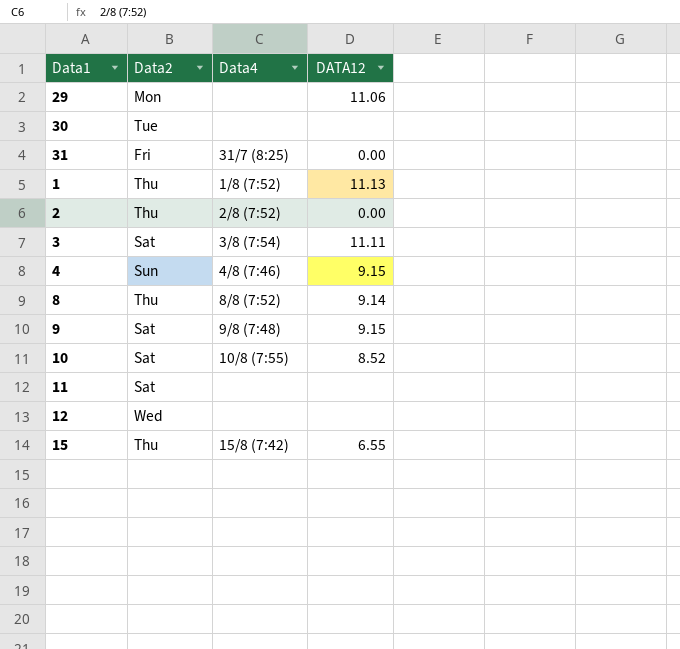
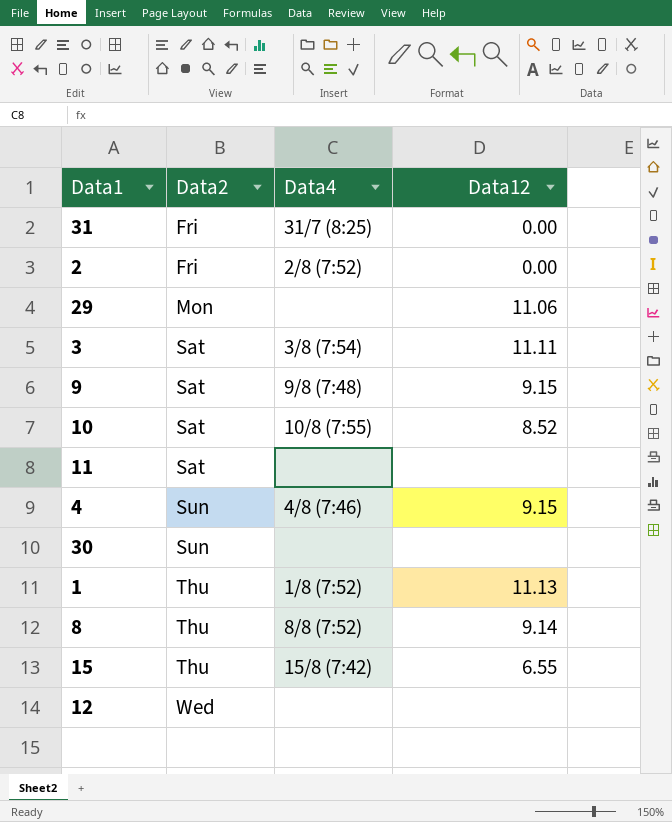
row order: none -> Data2 ascending
column name: DATA12 -> Data12
2 | Data2: Thu -> Fri
30 | Data2: Tue -> Sun

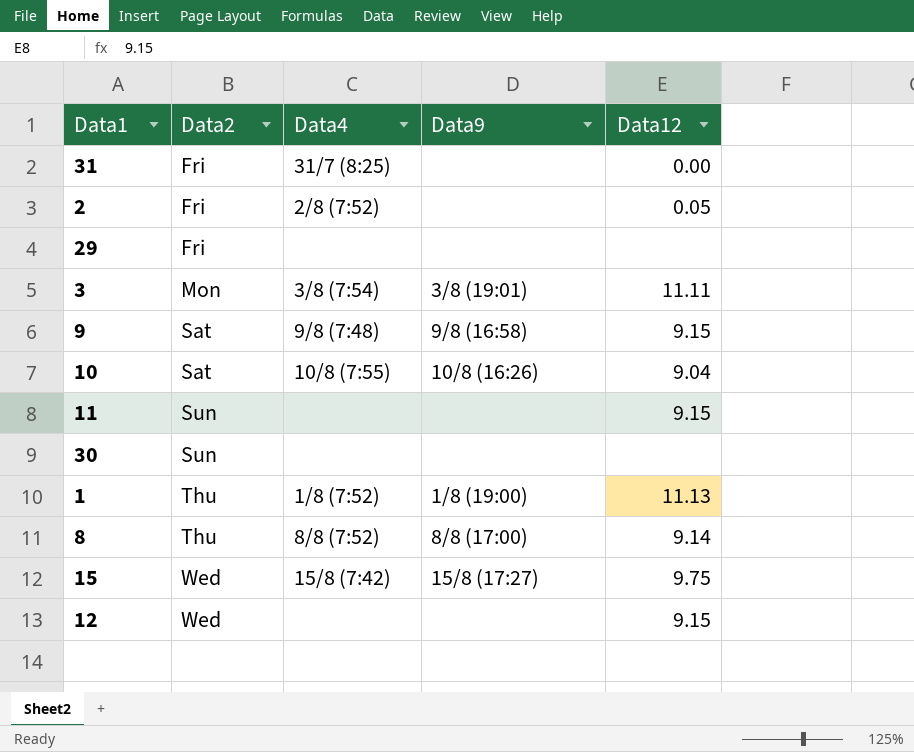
column Data9 | position: none -> 4
row 4: Sun | 4/8 (7:46) | 9.15 -> none
2 | Data12: 0.00 -> 0.05
29 | Data2: Mon -> Fri
29 | Data12: 11.06 -> none
3 | Data2: Sat -> Mon
10 | Data12: 8.52 -> 9.04
11 | Data2: Sat -> Sun
11 | Data12: none -> 9.15
15 | Data2: Thu -> Wed
15 | Data12: 6.55 -> 9.75
12 | Data12: none -> 9.15

